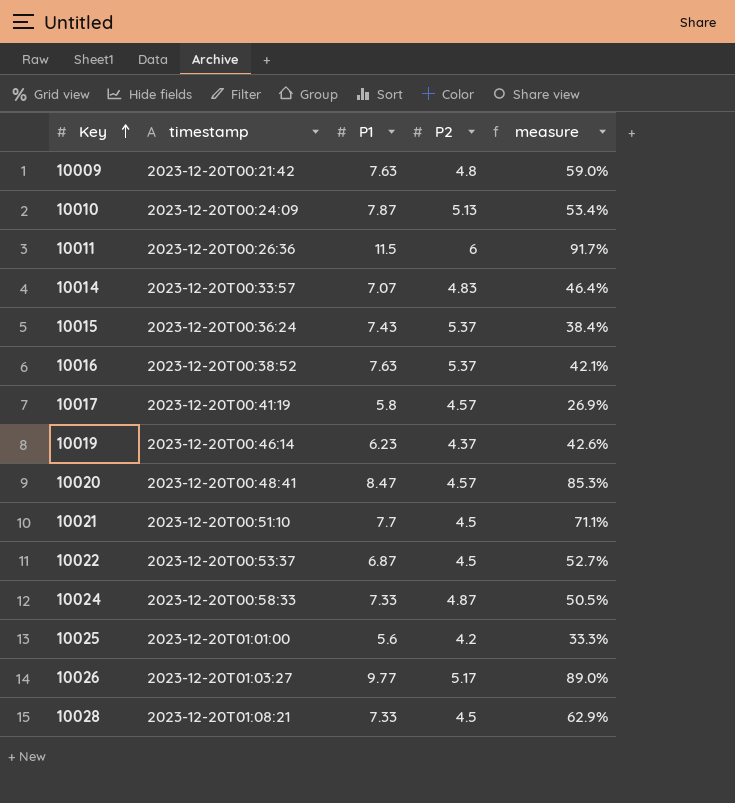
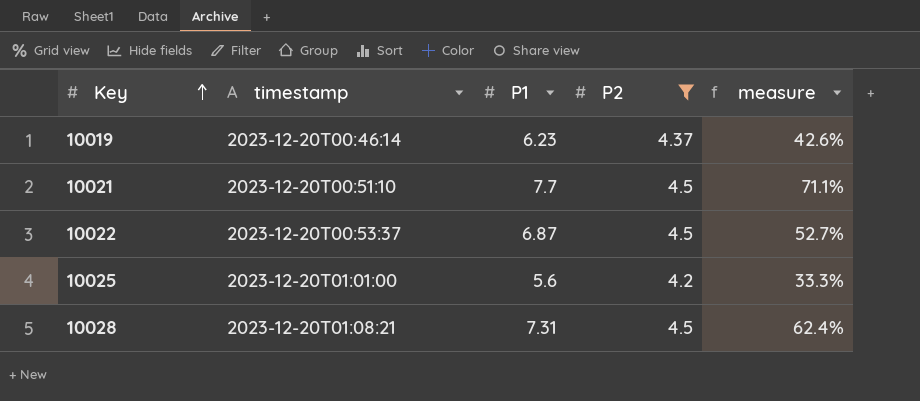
filter: none -> P2 <= 4.5
10028 | P1: 7.33 -> 7.31
10028 | measure: 62.9% -> 62.4%

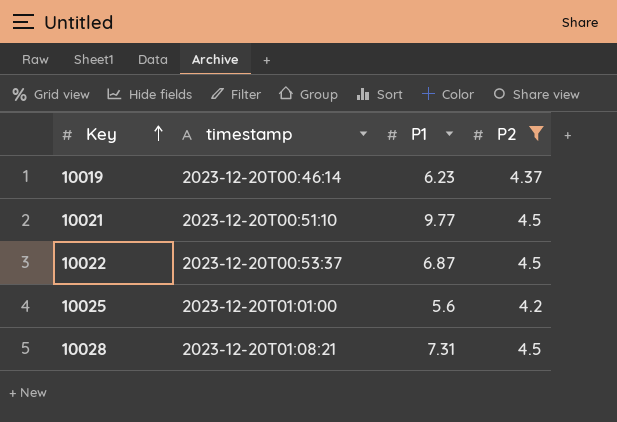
column measure | formula: ([P1] - [P2]) / [P2] -> none
10021 | P1: 7.7 -> 9.77

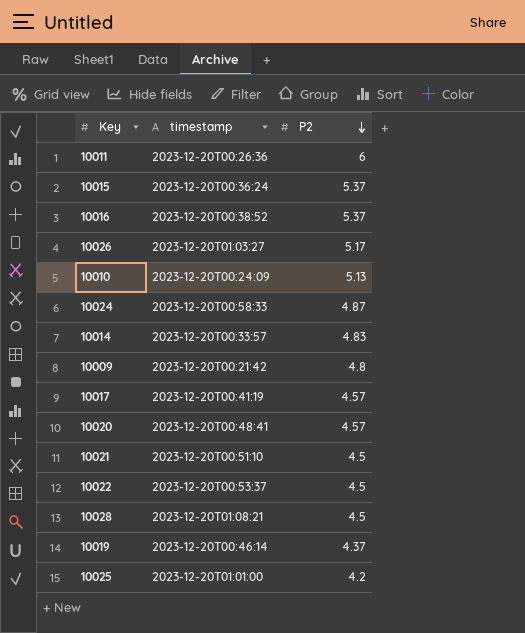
filter: P2 <= 4.5 -> none
row order: Key ascending -> P2 descending
column P1 | position: 3 -> none

